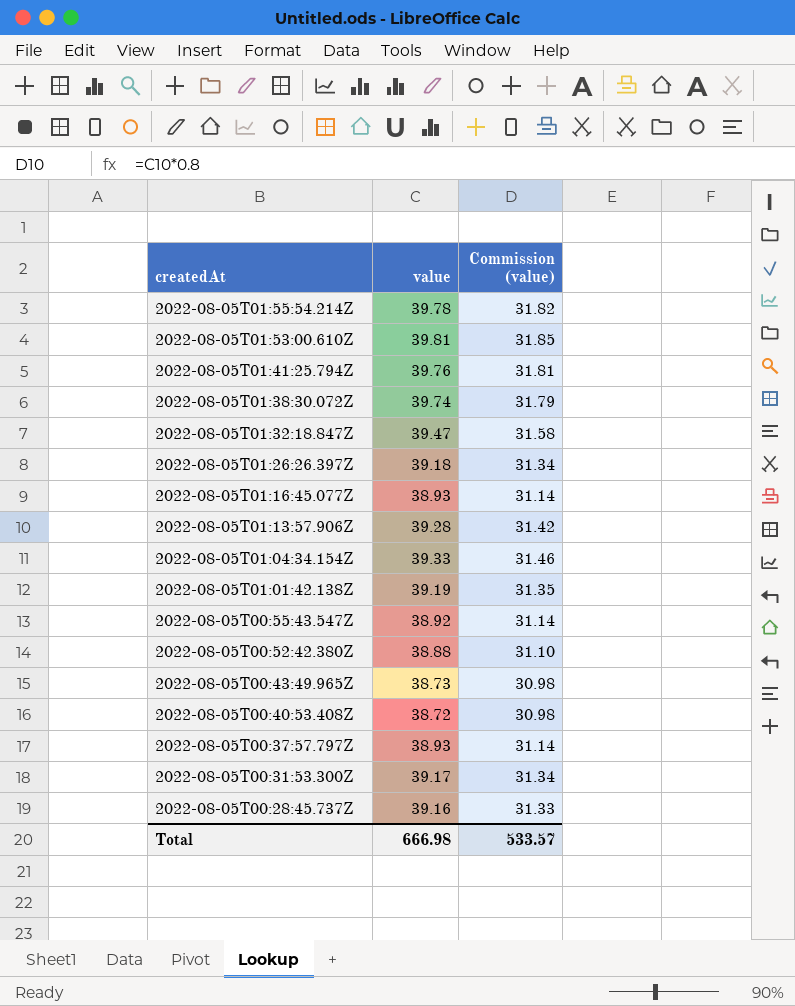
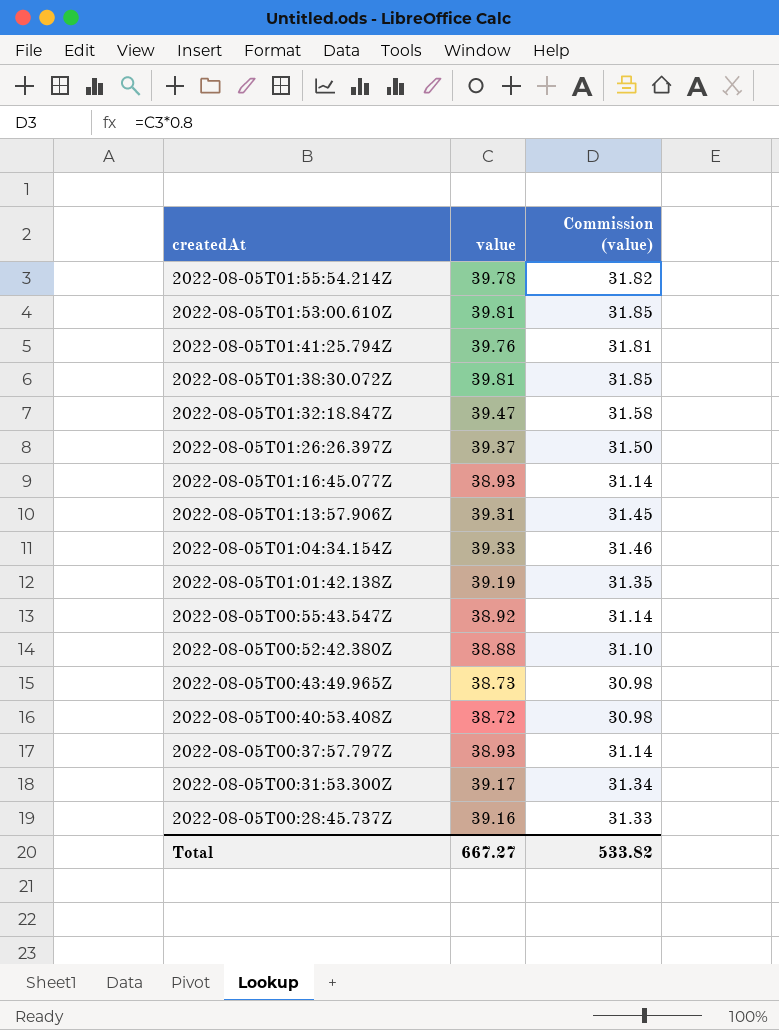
2022-08-05T01:38:30.072Z | value: 39.74 -> 39.81
2022-08-05T01:38:30.072Z | Commission (value): 31.79 -> 31.85
2022-08-05T01:26:26.397Z | value: 39.18 -> 39.37
2022-08-05T01:26:26.397Z | Commission (value): 31.34 -> 31.50
2022-08-05T01:13:57.906Z | value: 39.28 -> 39.31
2022-08-05T01:13:57.906Z | Commission (value): 31.42 -> 31.45
Total | value: 666.98 -> 667.27
Total | Commission (value): 533.57 -> 533.82

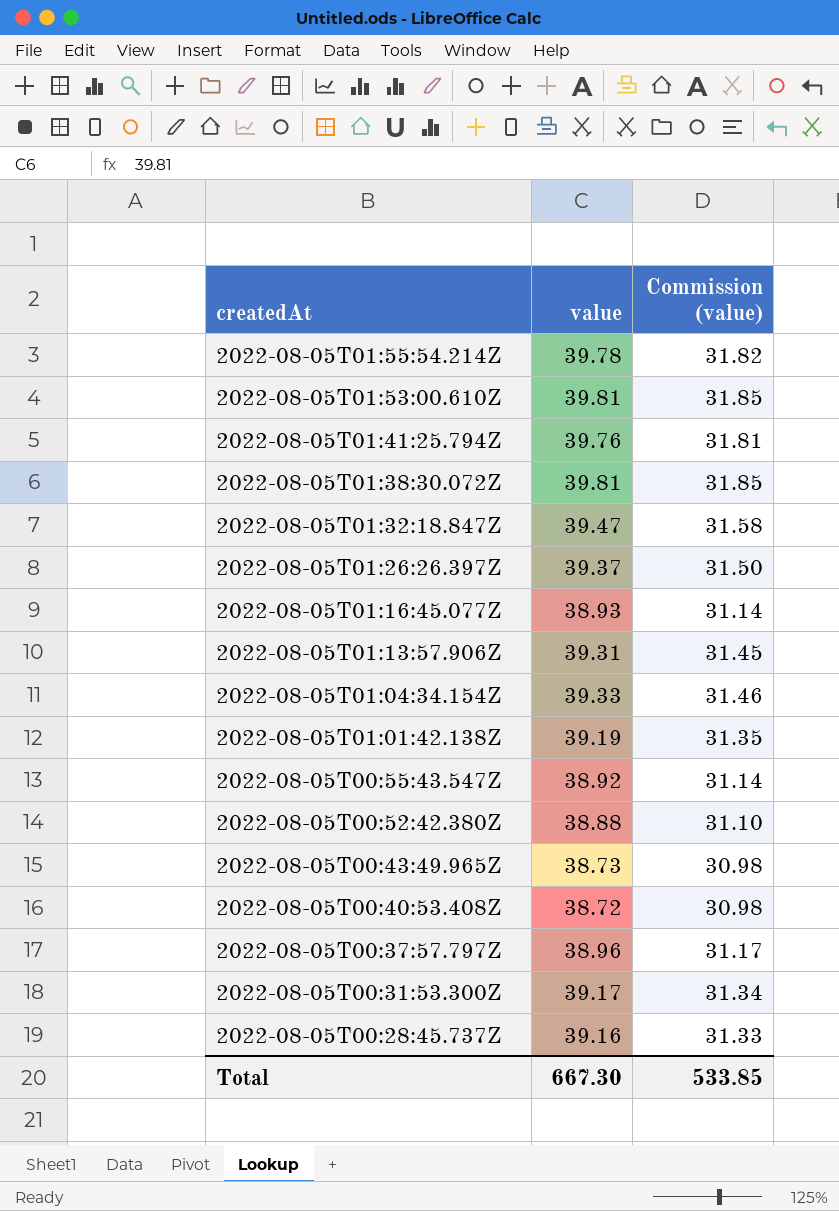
2022-08-05T00:37:57.797Z | value: 38.93 -> 38.96
2022-08-05T00:37:57.797Z | Commission (value): 31.14 -> 31.17
Total | value: 667.27 -> 667.30
Total | Commission (value): 533.82 -> 533.85

